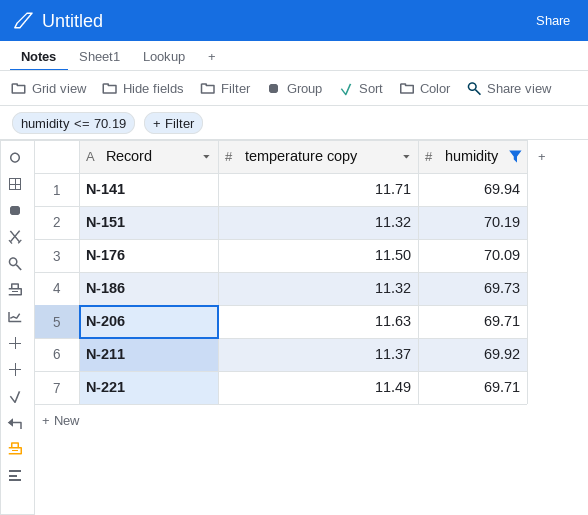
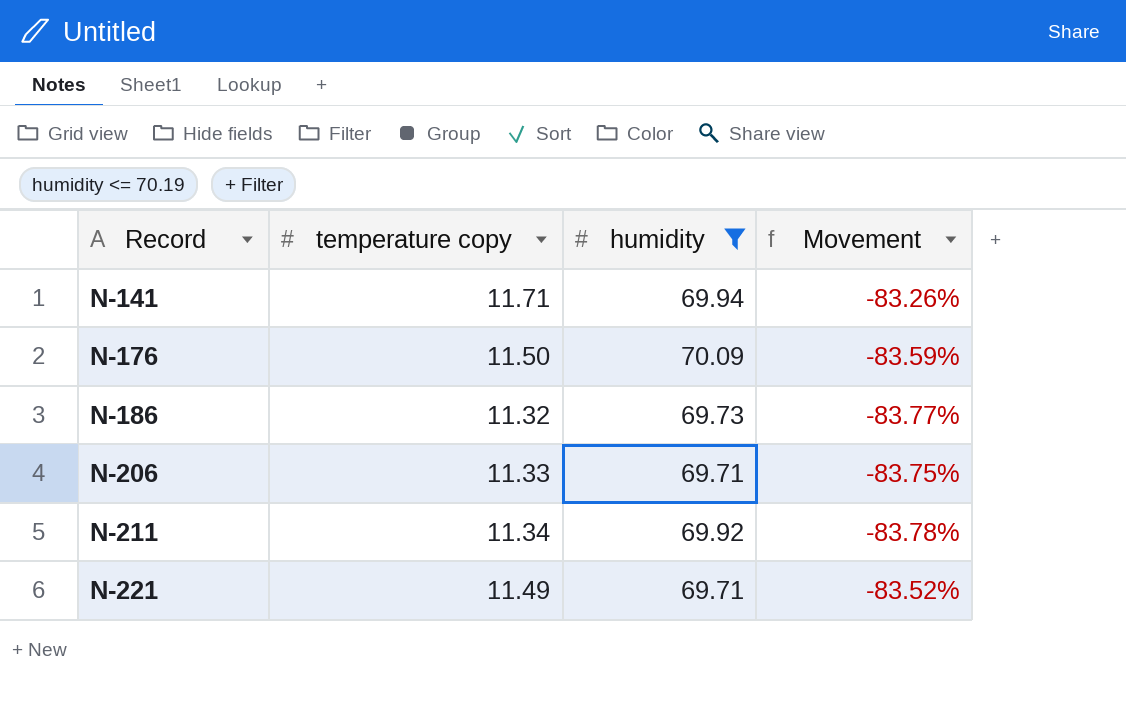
column Movement | formula: none -> ([temperature copy] - [humidity]) / [humidity]
row N-151: 11.32 | 70.19 -> none
N-206 | temperature copy: 11.63 -> 11.33
N-211 | temperature copy: 11.37 -> 11.34

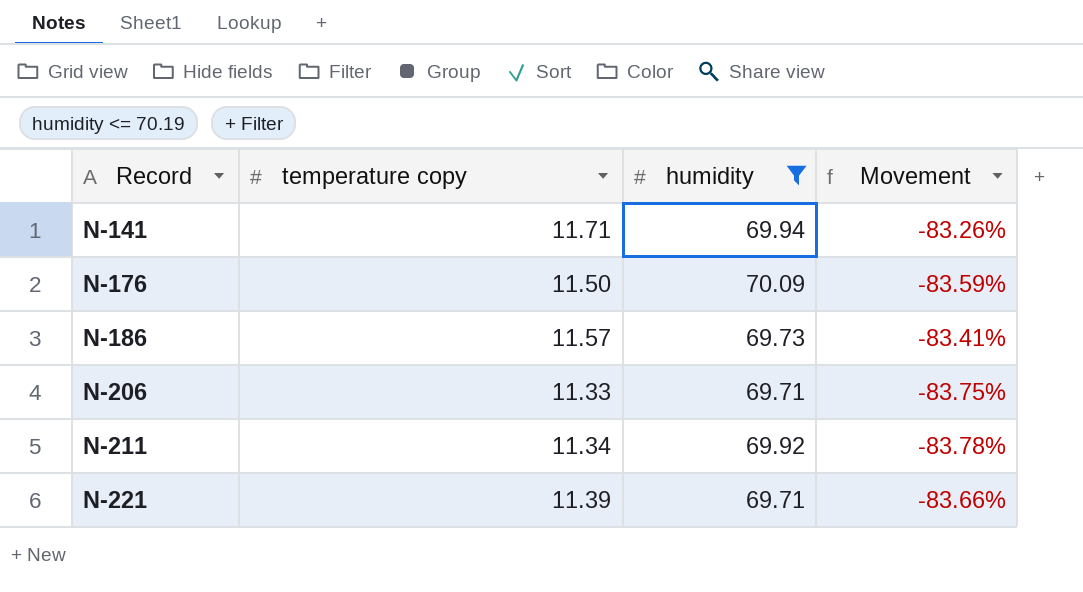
N-186 | temperature copy: 11.32 -> 11.57
N-186 | Movement: -83.77% -> -83.41%
N-221 | temperature copy: 11.49 -> 11.39
N-221 | Movement: -83.52% -> -83.66%

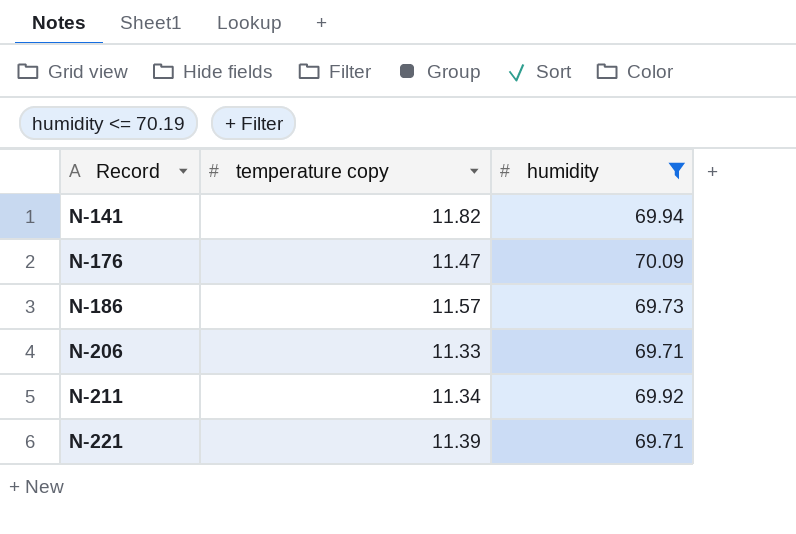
column Movement | formula: ([temperature copy] - [humidity]) / [humidity] -> none
N-141 | temperature copy: 11.71 -> 11.82
N-176 | temperature copy: 11.50 -> 11.47

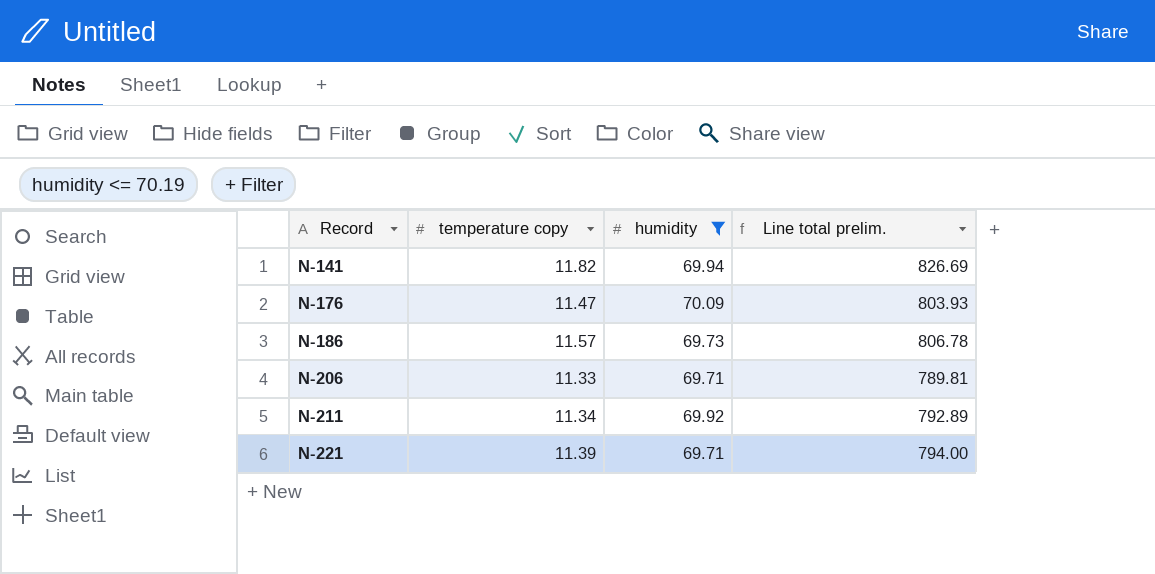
column Line total prelim. | formula: none -> [temperature copy] * [humidity]

